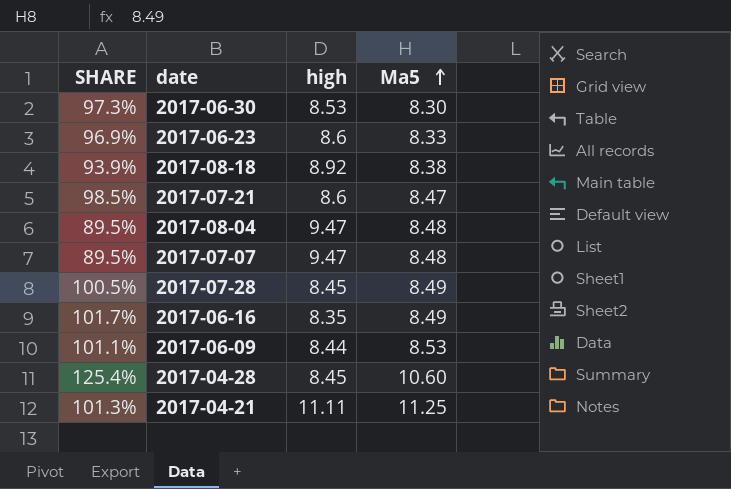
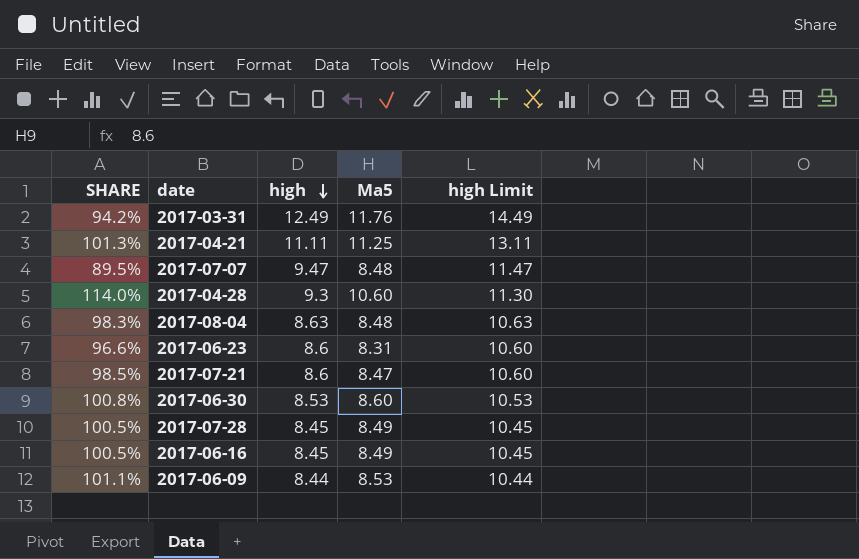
row order: Ma5 ascending -> high descending
column high Limit | formula: none -> [high] + 2
row 2017-08-18: 93.9% | 8.92 | 8.38 -> none
row 2017-03-31: none -> 94.2% | 12.49 | 11.76 | 14.49
2017-04-28 | SHARE: 125.4% -> 114.0%
2017-04-28 | high: 8.45 -> 9.3
2017-08-04 | SHARE: 89.5% -> 98.3%
2017-08-04 | high: 9.47 -> 8.63
2017-06-23 | SHARE: 96.9% -> 96.6%
2017-06-23 | Ma5: 8.33 -> 8.31
2017-06-30 | SHARE: 97.3% -> 100.8%
2017-06-30 | Ma5: 8.30 -> 8.60
2017-06-16 | SHARE: 101.7% -> 100.5%
2017-06-16 | high: 8.35 -> 8.45

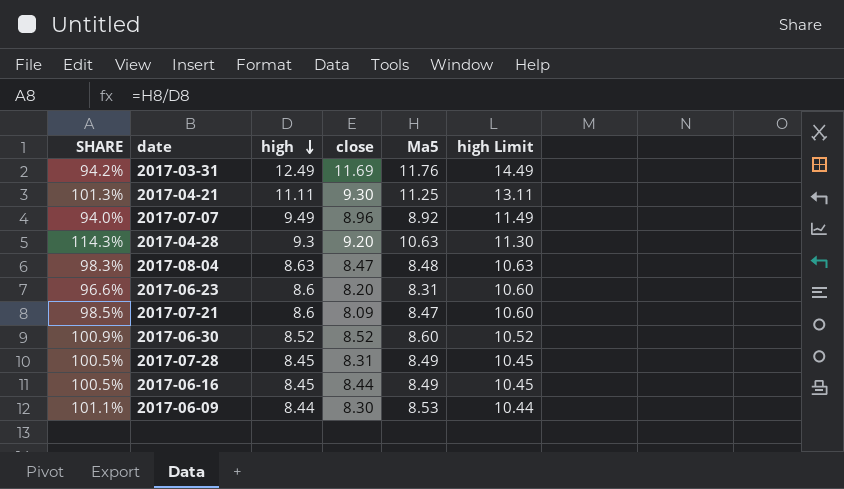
column close | position: none -> 4
2017-07-07 | SHARE: 89.5% -> 94.0%
2017-07-07 | high: 9.47 -> 9.49
2017-07-07 | Ma5: 8.48 -> 8.92
2017-07-07 | high Limit: 11.47 -> 11.49
2017-04-28 | SHARE: 114.0% -> 114.3%
2017-04-28 | Ma5: 10.60 -> 10.63
2017-06-30 | SHARE: 100.8% -> 100.9%
2017-06-30 | high: 8.53 -> 8.52
2017-06-30 | high Limit: 10.53 -> 10.52

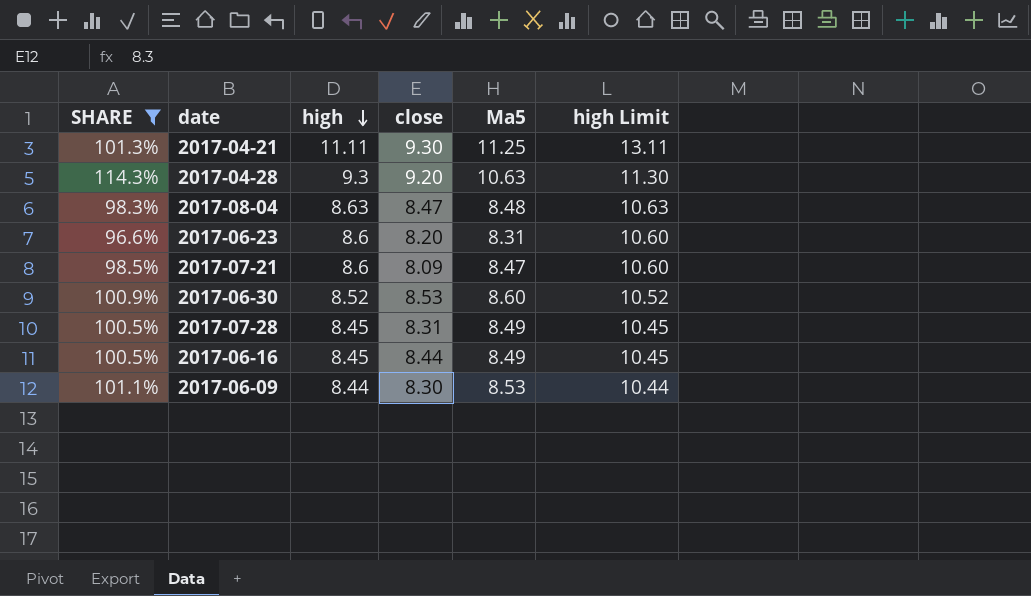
filter: none -> SHARE >= 96.6%
2017-06-30 | close: 8.52 -> 8.53

